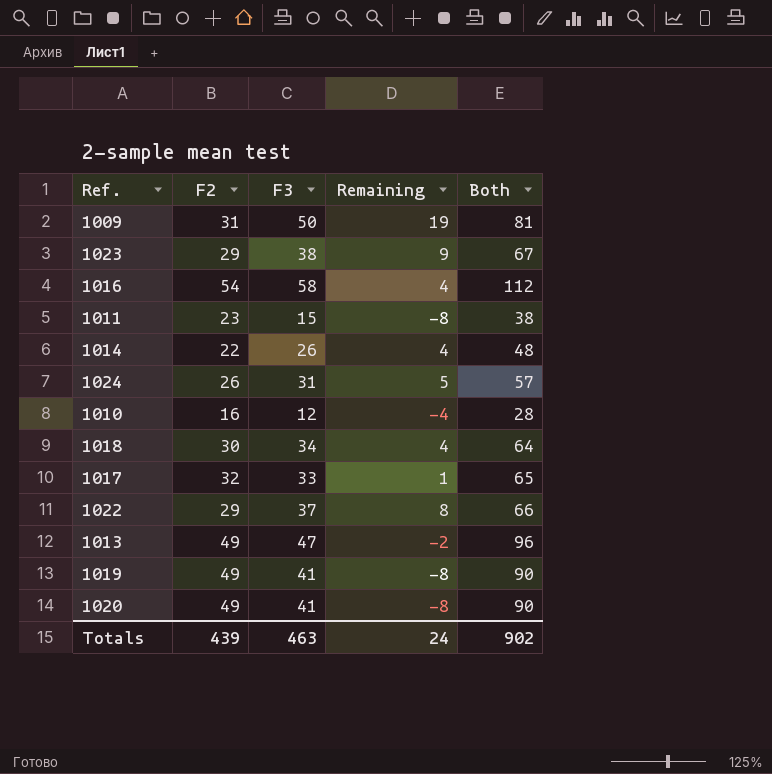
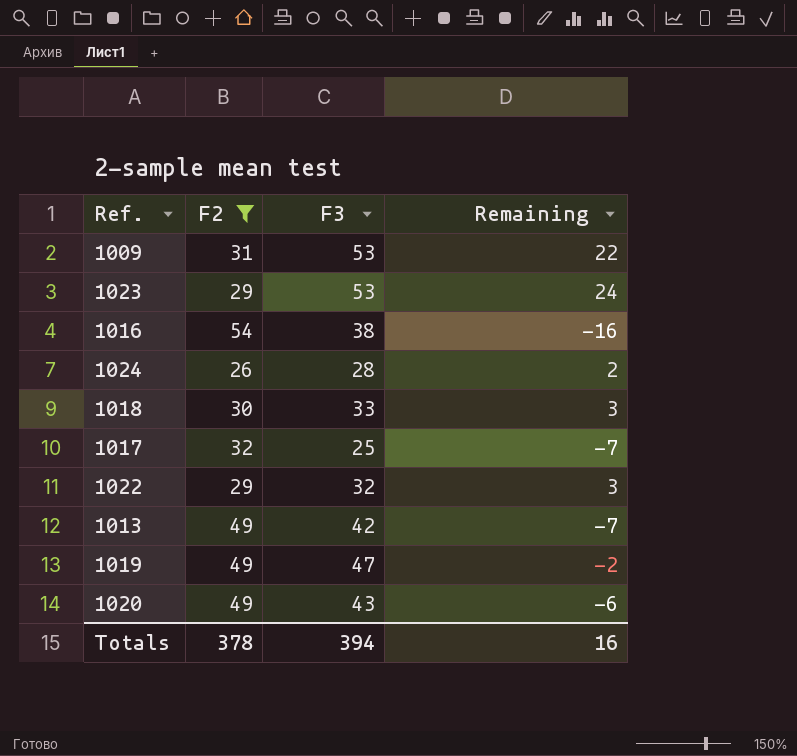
filter: none -> F2 >= 26
column Both | formula: [F2] + [F3] -> none
1009 | F3: 50 -> 53
1009 | Remaining: 19 -> 22
1023 | F3: 38 -> 53
1023 | Remaining: 9 -> 24
1016 | F3: 58 -> 38
1016 | Remaining: 4 -> -16
1024 | F3: 31 -> 28
1024 | Remaining: 5 -> 2
1018 | F3: 34 -> 33
1018 | Remaining: 4 -> 3
1017 | F3: 33 -> 25
1017 | Remaining: 1 -> -7
1022 | F3: 37 -> 32
1022 | Remaining: 8 -> 3
1013 | F3: 47 -> 42
1013 | Remaining: -2 -> -7
1019 | F3: 41 -> 47
1019 | Remaining: -8 -> -2
1020 | F3: 41 -> 43
1020 | Remaining: -8 -> -6
Totals | F2: 439 -> 378
Totals | F3: 463 -> 394
Totals | Remaining: 24 -> 16

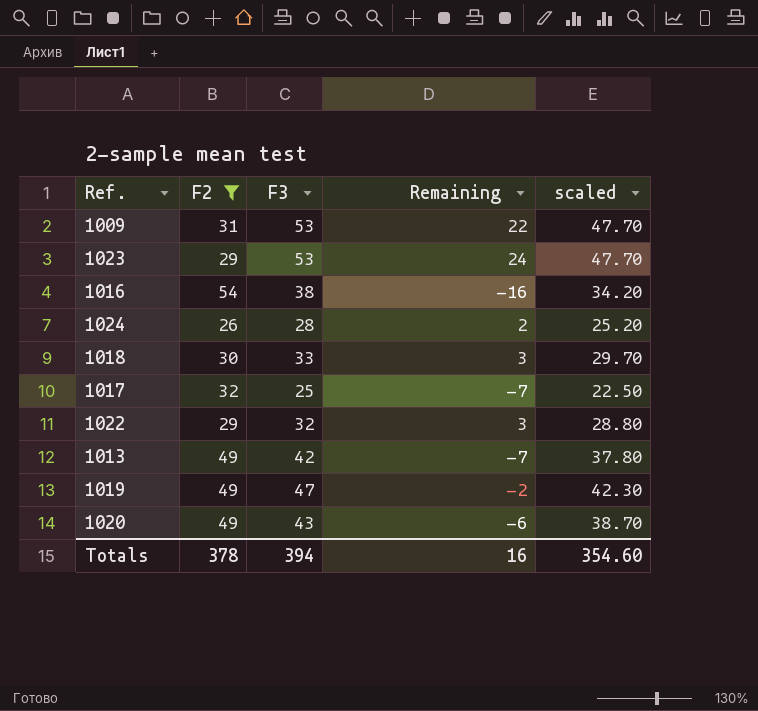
column scaled | formula: none -> [F3] * 0.9

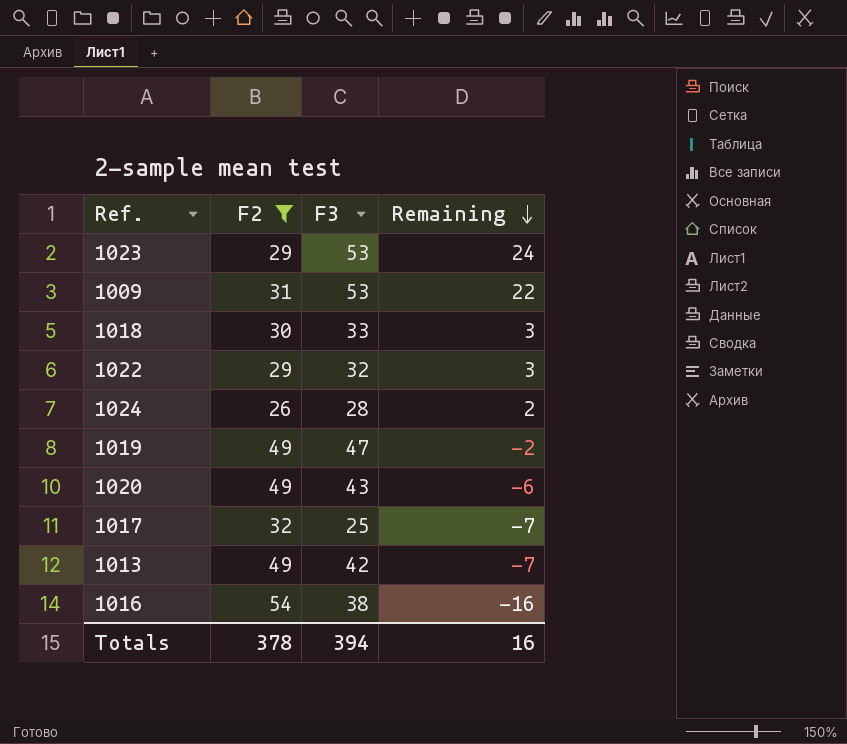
row order: none -> Remaining descending
column scaled | formula: [F3] * 0.9 -> none

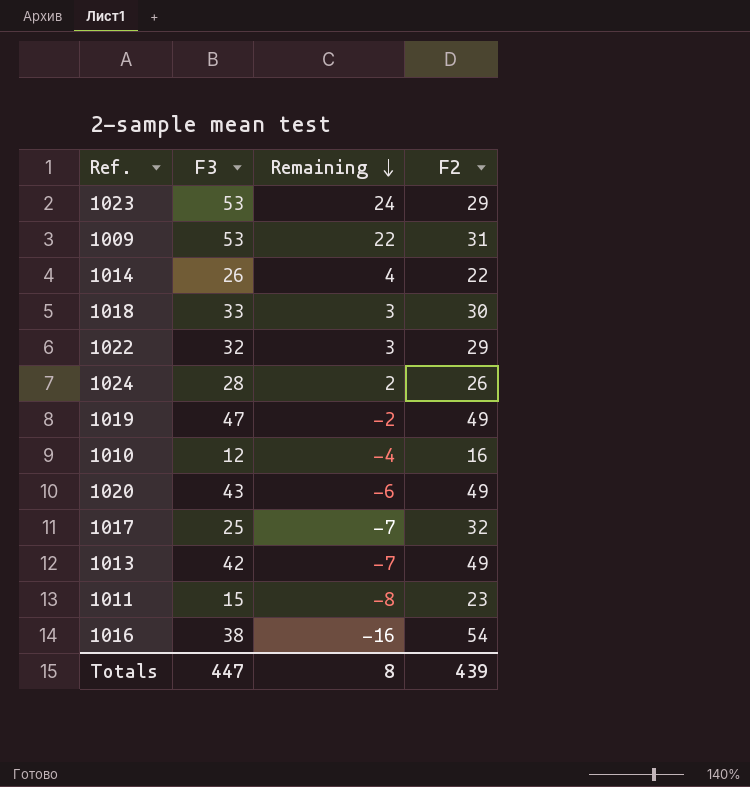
filter: F2 >= 26 -> none
column F2 | position: 2 -> 4
Totals | F3: 394 -> 447
Totals | Remaining: 16 -> 8
Totals | F2: 378 -> 439

